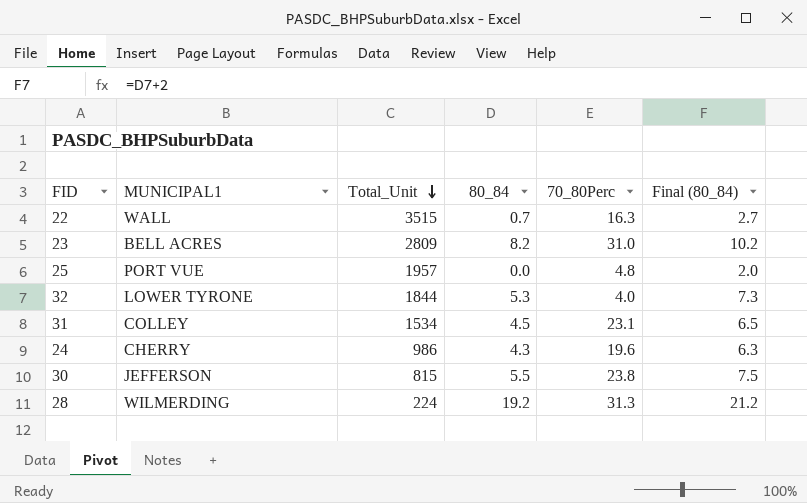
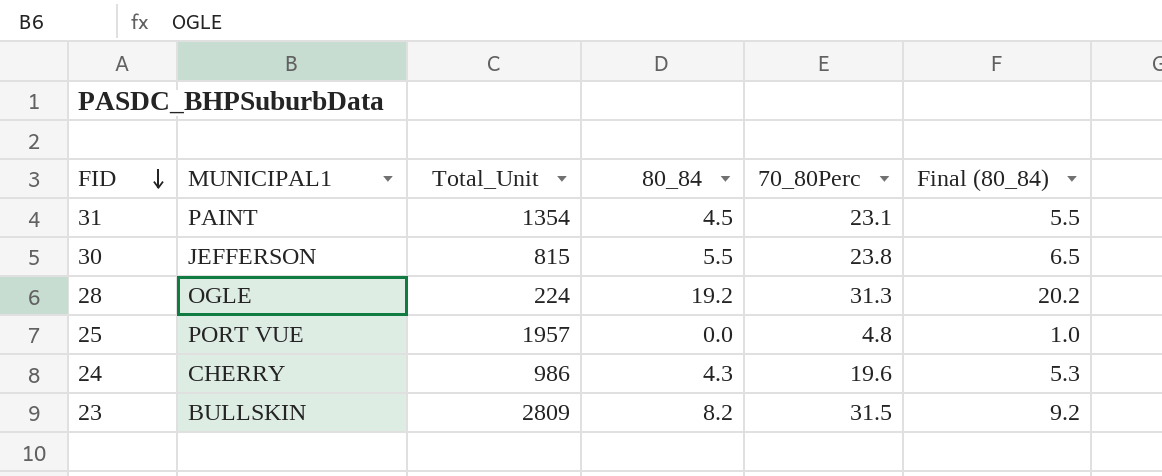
row order: Total_Unit descending -> FID descending
column Final (80_84) | formula: [80_84] + 2 -> [80_84] + 1
row 22: WALL | 3515 | 0.7 | 16.3 | 2.7 -> none
row 32: LOWER TYRONE | 1844 | 5.3 | 4.0 | 7.3 -> none
31 | MUNICIPAL1: COLLEY -> PAINT
31 | Total_Unit: 1534 -> 1354
28 | MUNICIPAL1: WILMERDING -> OGLE
23 | MUNICIPAL1: BELL ACRES -> BULLSKIN
23 | 70_80Perc: 31.0 -> 31.5

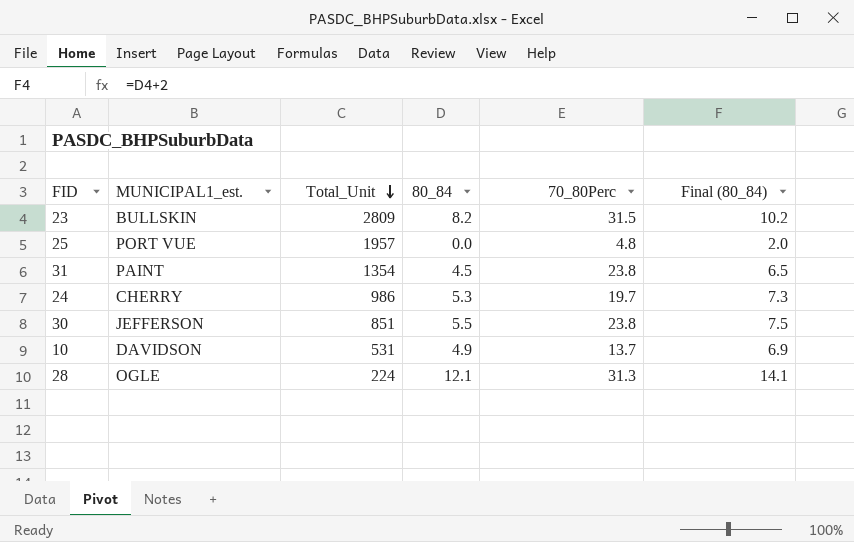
row order: FID descending -> Total_Unit descending
column name: MUNICIPAL1 -> MUNICIPAL1_est.
column Final (80_84) | formula: [80_84] + 1 -> [80_84] + 2
31 | 70_80Perc: 23.1 -> 23.8
24 | 80_84: 4.3 -> 5.3
24 | 70_80Perc: 19.6 -> 19.7
30 | Total_Unit: 815 -> 851
row 10: none -> DAVIDSON | 531 | 4.9 | 13.7 | 6.9
28 | 80_84: 19.2 -> 12.1

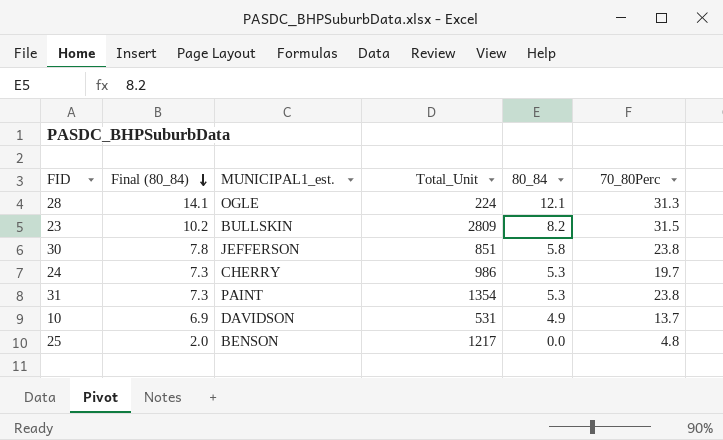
row order: Total_Unit descending -> Final (80_84) descending
column Final (80_84) | position: 6 -> 2
30 | Final (80_84): 7.5 -> 7.8
30 | 80_84: 5.5 -> 5.8
31 | Final (80_84): 6.5 -> 7.3
31 | 80_84: 4.5 -> 5.3
25 | MUNICIPAL1_est.: PORT VUE -> BENSON
25 | Total_Unit: 1957 -> 1217

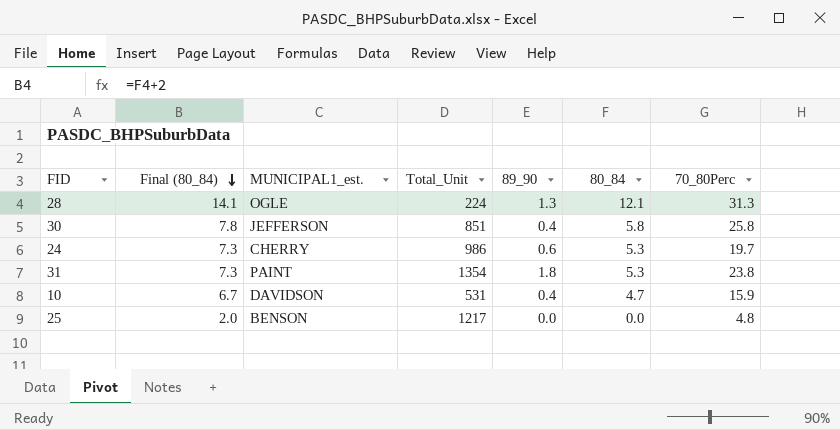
column 89_90 | position: none -> 5
row 23: 10.2 | BULLSKIN | 2809 | 8.2 | 31.5 -> none
30 | 70_80Perc: 23.8 -> 25.8
10 | Final (80_84): 6.9 -> 6.7
10 | 80_84: 4.9 -> 4.7
10 | 70_80Perc: 13.7 -> 15.9

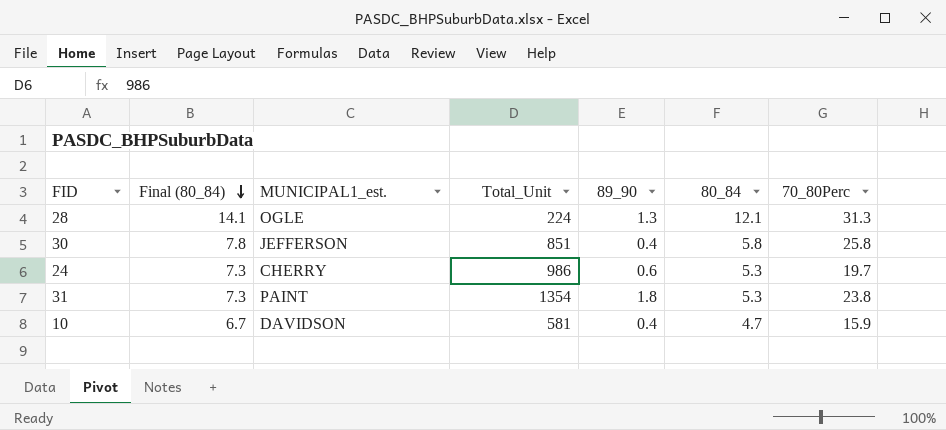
row 25: 2.0 | BENSON | 1217 | 0.0 | 0.0 | 4.8 -> none
10 | Total_Unit: 531 -> 581

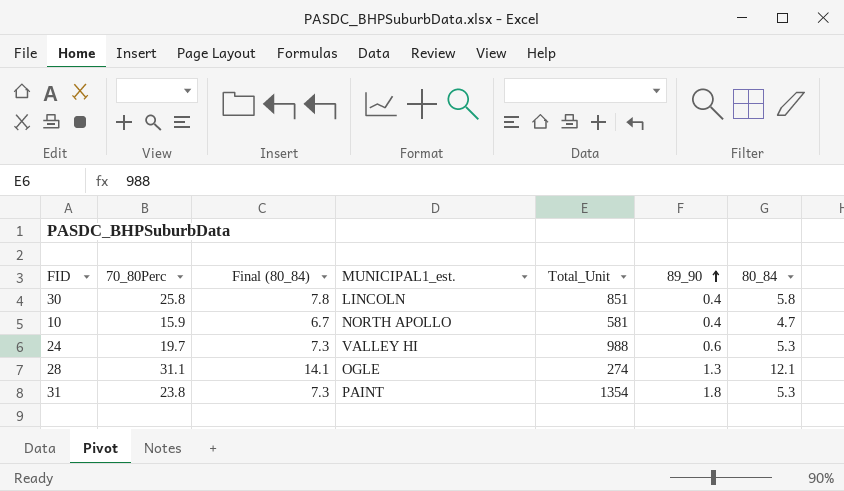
row order: Final (80_84) descending -> 89_90 ascending
column 70_80Perc | position: 7 -> 2
30 | MUNICIPAL1_est.: JEFFERSON -> LINCOLN
10 | MUNICIPAL1_est.: DAVIDSON -> NORTH APOLLO
24 | MUNICIPAL1_est.: CHERRY -> VALLEY HI
24 | Total_Unit: 986 -> 988
28 | 70_80Perc: 31.3 -> 31.1
28 | Total_Unit: 224 -> 274

